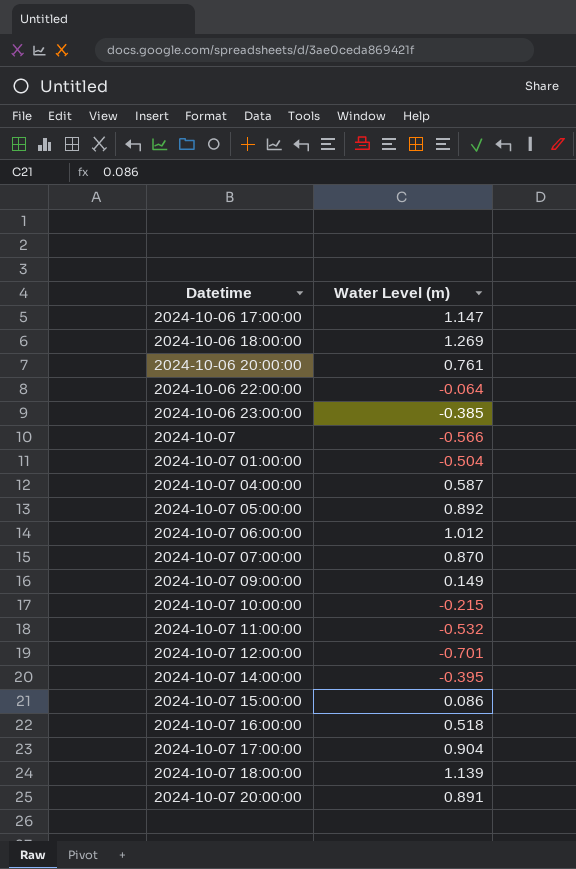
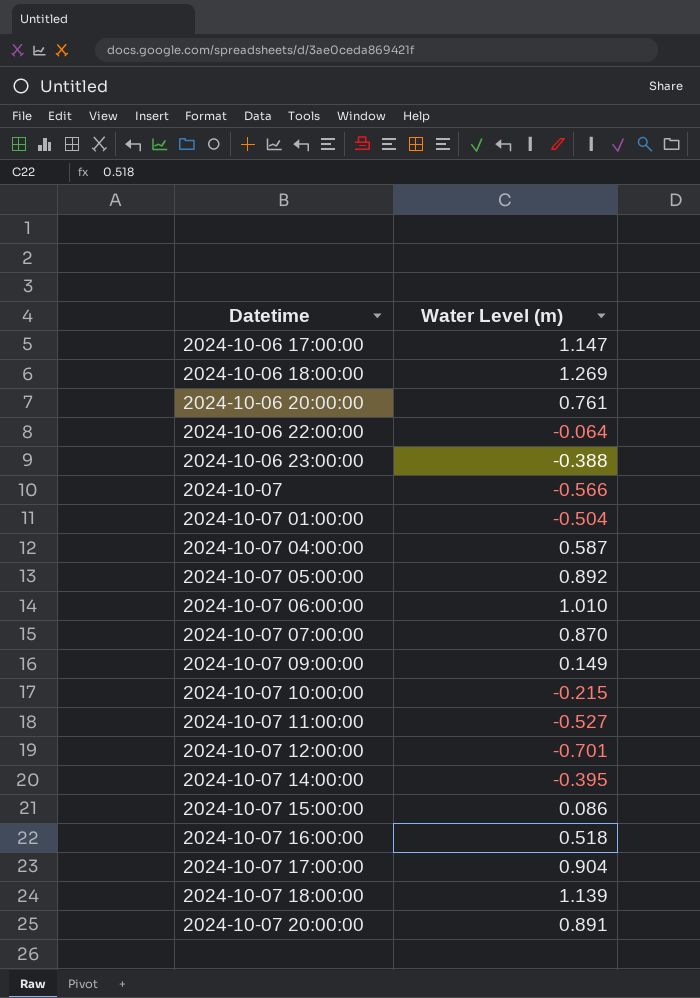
2024-10-06 23:00:00 | Water Level (m): -0.385 -> -0.388
2024-10-07 06:00:00 | Water Level (m): 1.012 -> 1.010
2024-10-07 11:00:00 | Water Level (m): -0.532 -> -0.527

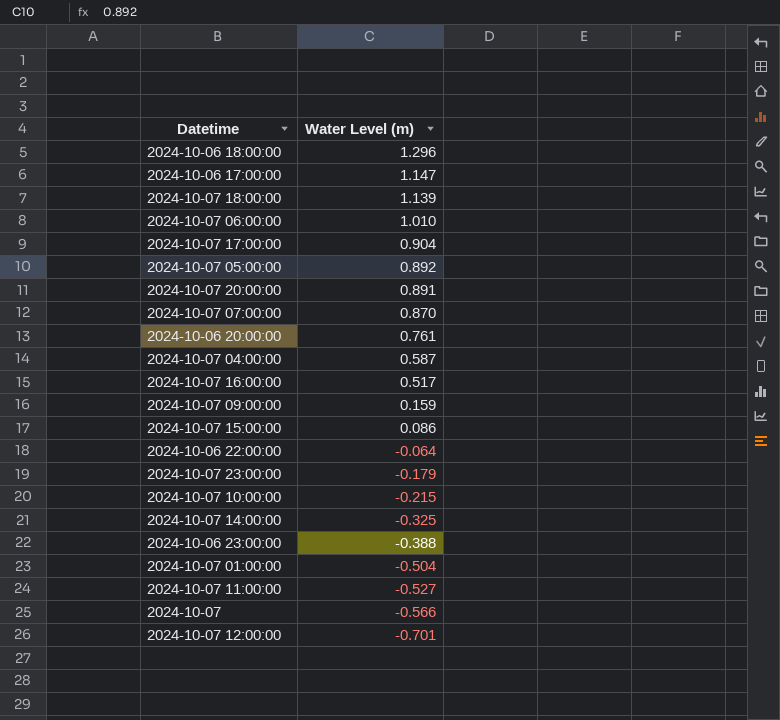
row order: Datetime ascending -> Water Level (m) descending
2024-10-06 18:00:00 | Water Level (m): 1.269 -> 1.296
2024-10-07 16:00:00 | Water Level (m): 0.518 -> 0.517
2024-10-07 09:00:00 | Water Level (m): 0.149 -> 0.159
row 2024-10-07 23:00:00: none -> -0.179
2024-10-07 14:00:00 | Water Level (m): -0.395 -> -0.325

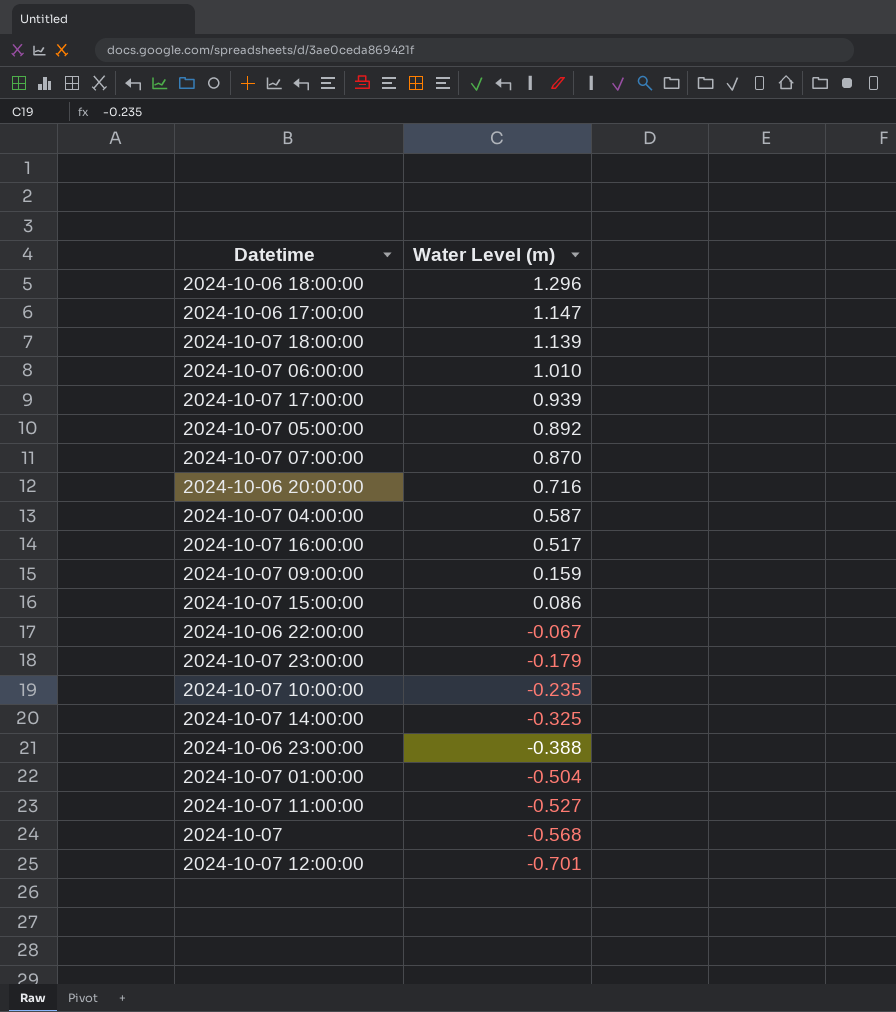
row 2024-10-07 20:00:00: 0.891 -> none
2024-10-07 17:00:00 | Water Level (m): 0.904 -> 0.939
2024-10-06 20:00:00 | Water Level (m): 0.761 -> 0.716
2024-10-06 22:00:00 | Water Level (m): -0.064 -> -0.067
2024-10-07 10:00:00 | Water Level (m): -0.215 -> -0.235
2024-10-07 | Water Level (m): -0.566 -> -0.568

